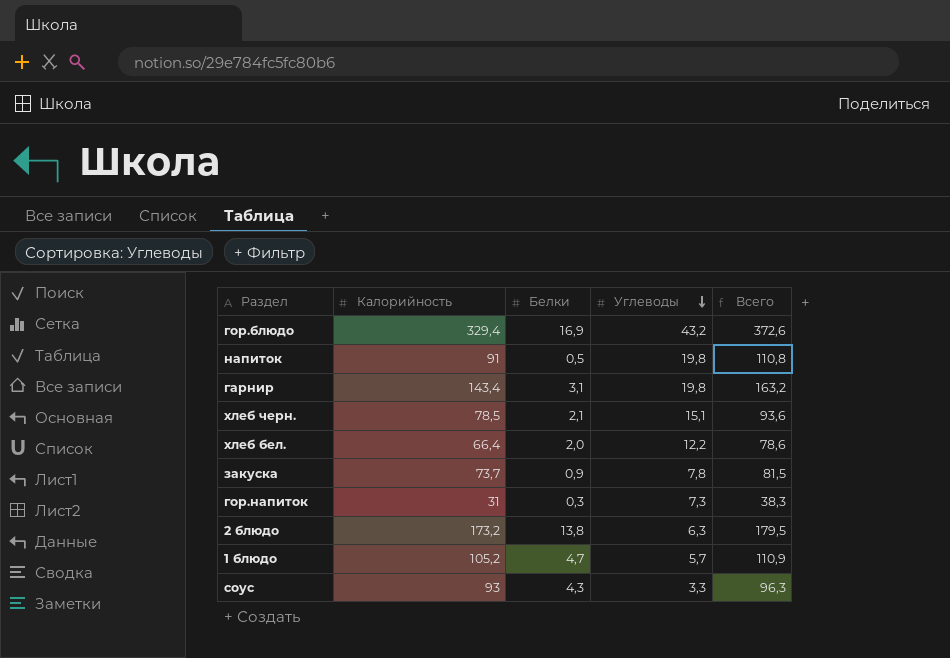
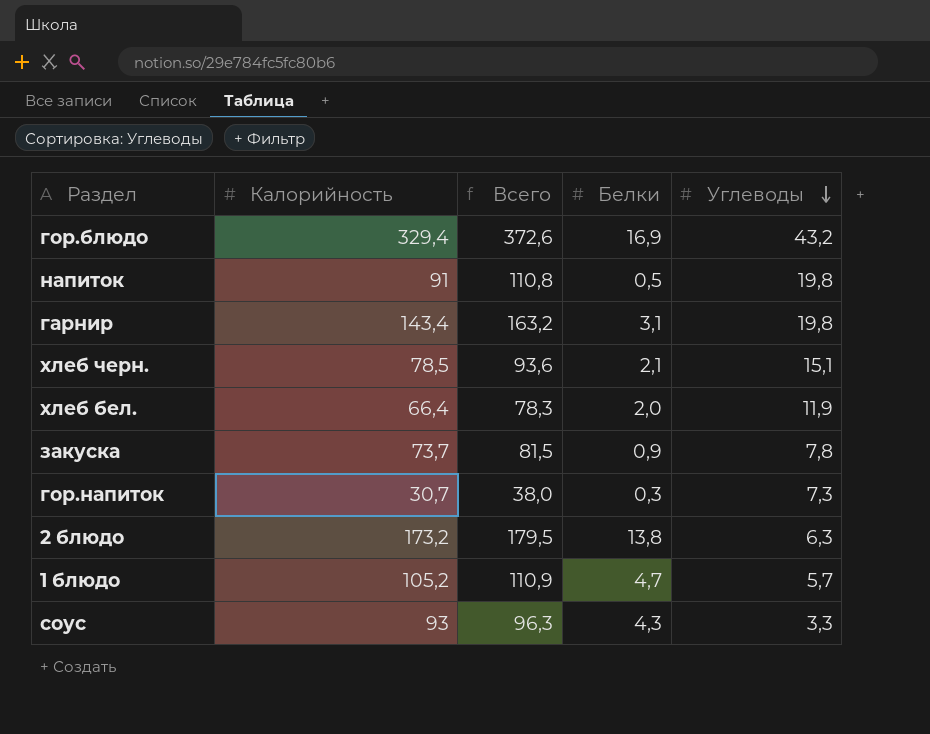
column Всего | position: 5 -> 3
хлеб бел. | Всего: 78,6 -> 78,3
хлеб бел. | Углеводы: 12,2 -> 11,9
гор.напиток | Калорийность: 31 -> 30,7
гор.напиток | Всего: 38,3 -> 38,0

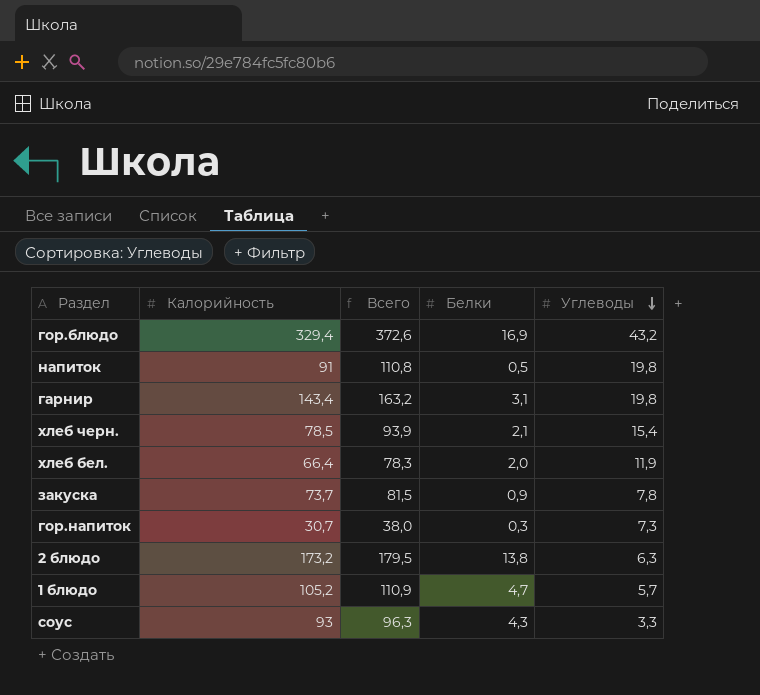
хлеб черн. | Всего: 93,6 -> 93,9
хлеб черн. | Углеводы: 15,1 -> 15,4

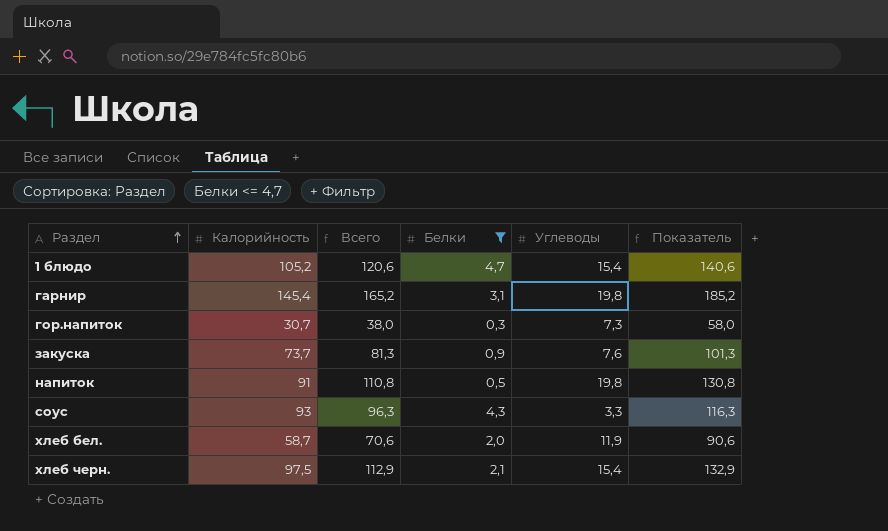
filter: none -> Белки <= 4,7
row order: Углеводы descending -> Раздел ascending
column Показатель | formula: none -> [Всего] + 20
1 блюдо | Всего: 110,9 -> 120,6
1 блюдо | Углеводы: 5,7 -> 15,4
гарнир | Калорийность: 143,4 -> 145,4
гарнир | Всего: 163,2 -> 165,2
закуска | Всего: 81,5 -> 81,3
закуска | Углеводы: 7,8 -> 7,6
хлеб бел. | Калорийность: 66,4 -> 58,7
хлеб бел. | Всего: 78,3 -> 70,6
хлеб черн. | Калорийность: 78,5 -> 97,5
хлеб черн. | Всего: 93,9 -> 112,9

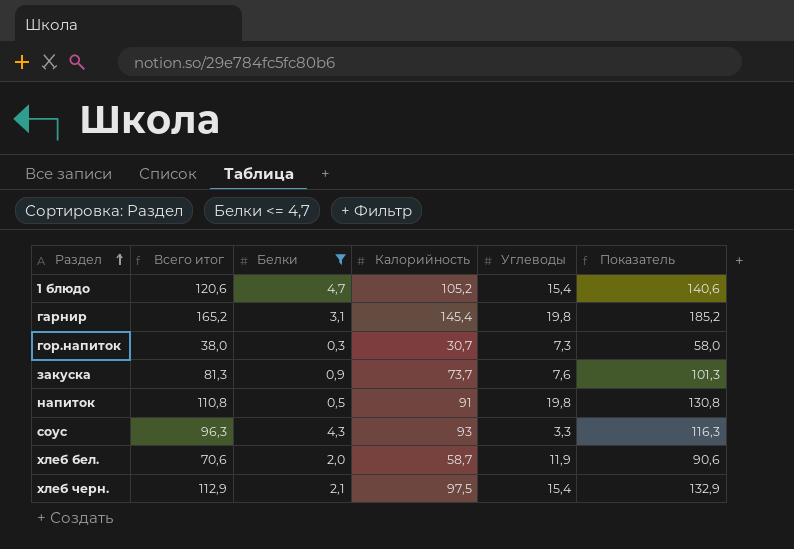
column name: Всего -> Всего итог
column Калорийность | position: 2 -> 4

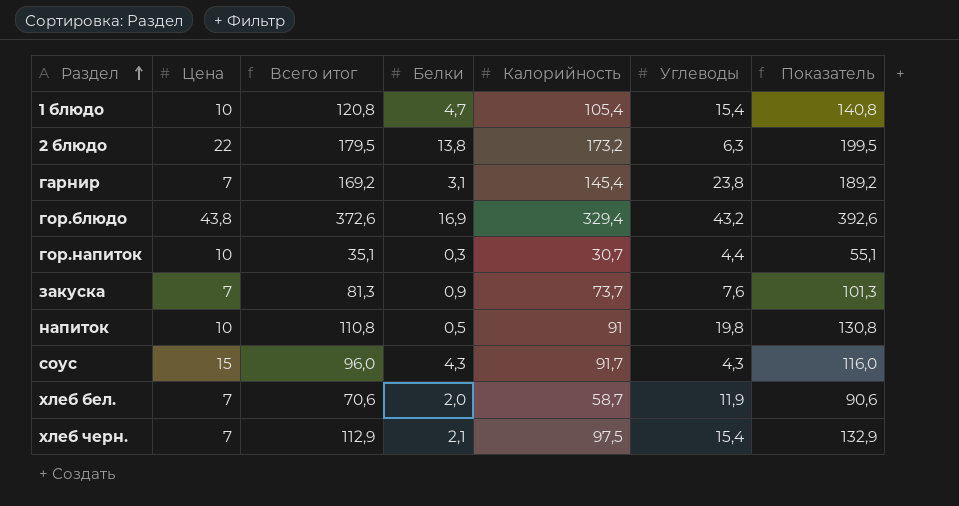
filter: Белки <= 4,7 -> none
column Цена | position: none -> 2
1 блюдо | Всего итог: 120,6 -> 120,8
1 блюдо | Калорийность: 105,2 -> 105,4
1 блюдо | Показатель: 140,6 -> 140,8
гарнир | Всего итог: 165,2 -> 169,2
гарнир | Углеводы: 19,8 -> 23,8
гарнир | Показатель: 185,2 -> 189,2
гор.напиток | Всего итог: 38,0 -> 35,1
гор.напиток | Углеводы: 7,3 -> 4,4
гор.напиток | Показатель: 58,0 -> 55,1
соус | Всего итог: 96,3 -> 96,0
соус | Калорийность: 93 -> 91,7
соус | Углеводы: 3,3 -> 4,3
соус | Показатель: 116,3 -> 116,0

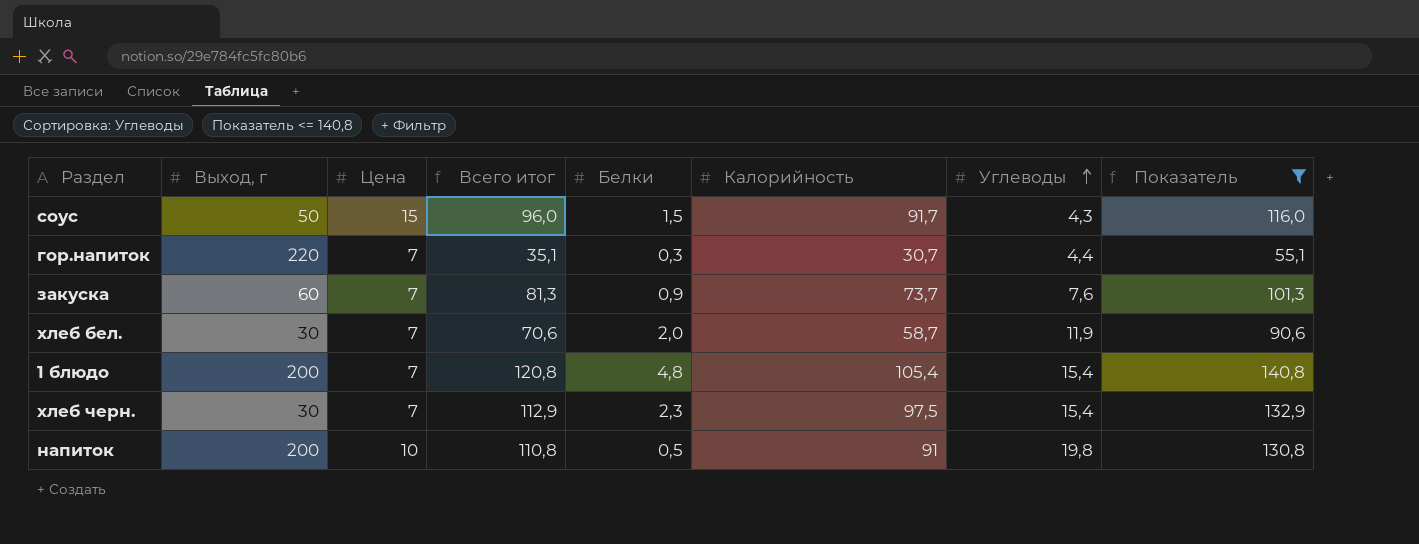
filter: none -> Показатель <= 140,8
row order: Раздел ascending -> Углеводы ascending
column Выход, г | position: none -> 2
соус | Белки: 4,3 -> 1,5
гор.напиток | Цена: 10 -> 7
1 блюдо | Цена: 10 -> 7
1 блюдо | Белки: 4,7 -> 4,8
хлеб черн. | Белки: 2,1 -> 2,3

